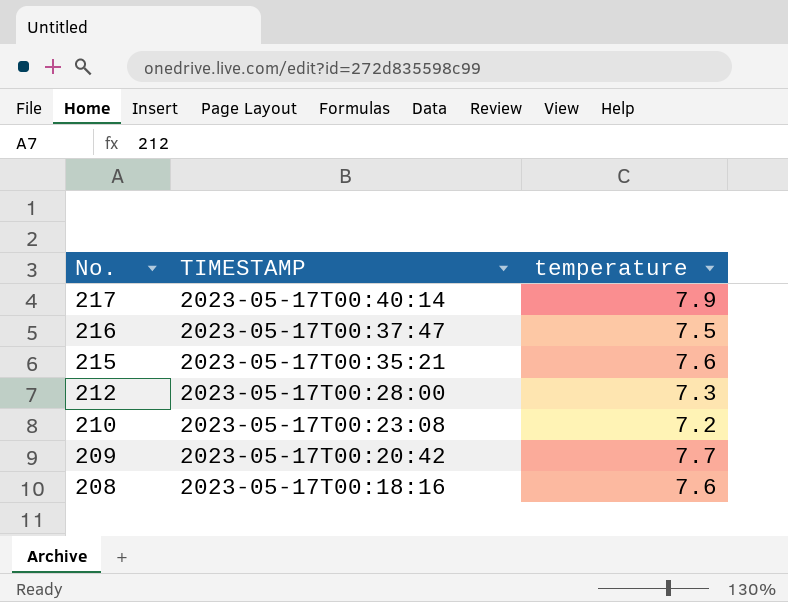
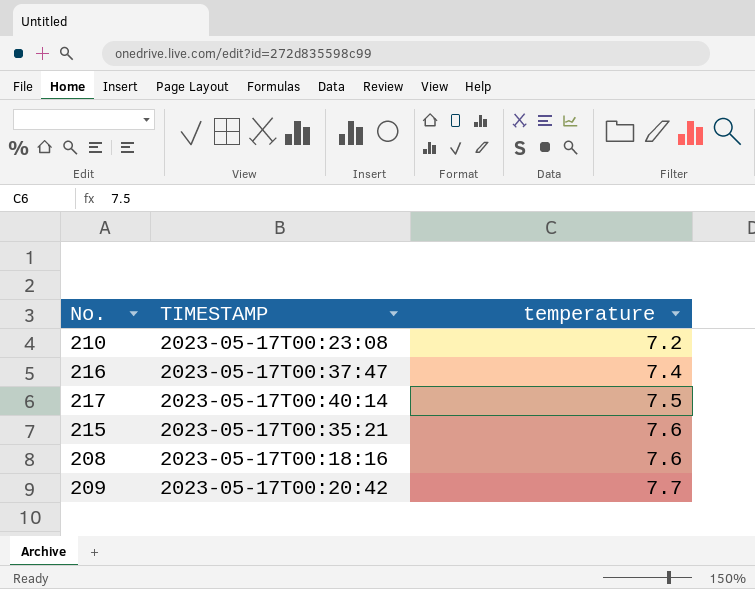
row order: No. descending -> temperature ascending
row 212: 2023-05-17T00:28:00 | 7.3 -> none
216 | temperature: 7.5 -> 7.4
217 | temperature: 7.9 -> 7.5

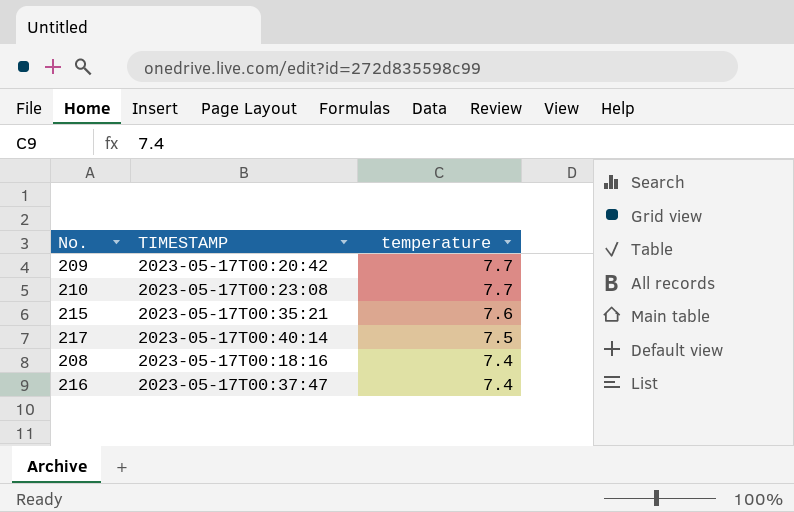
row order: temperature ascending -> temperature descending
210 | temperature: 7.2 -> 7.7
208 | temperature: 7.6 -> 7.4

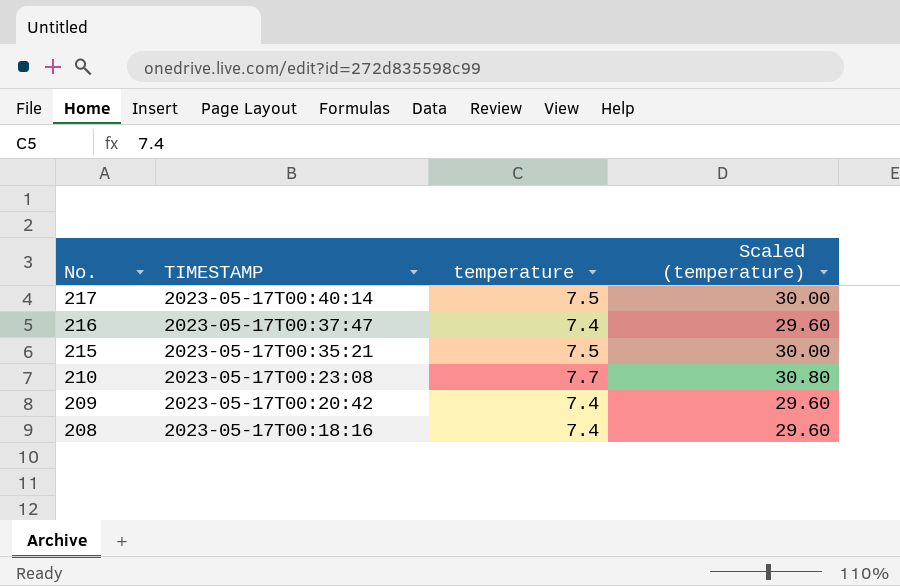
row order: temperature descending -> No. descending
column Scaled (temperature) | formula: none -> [temperature] * 4
215 | temperature: 7.6 -> 7.5
209 | temperature: 7.7 -> 7.4

